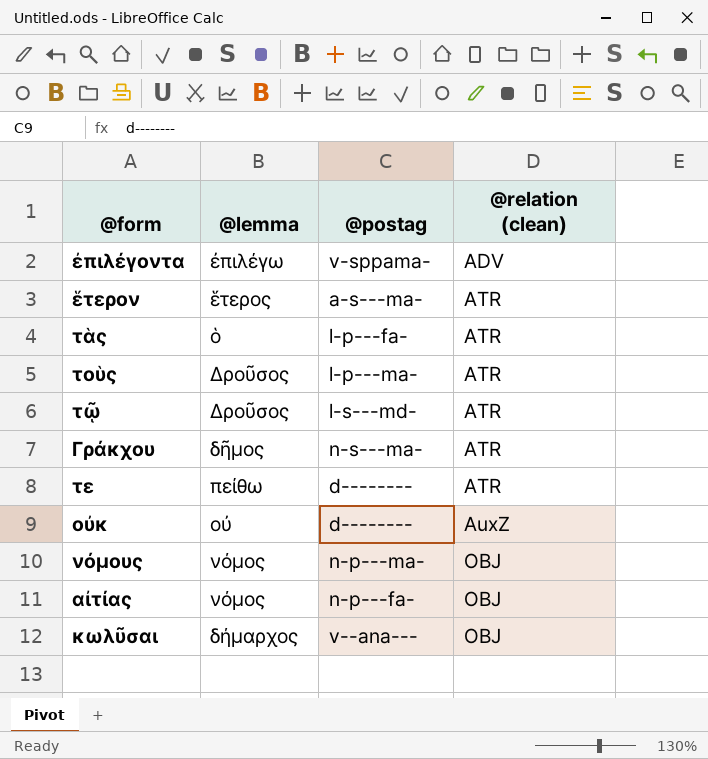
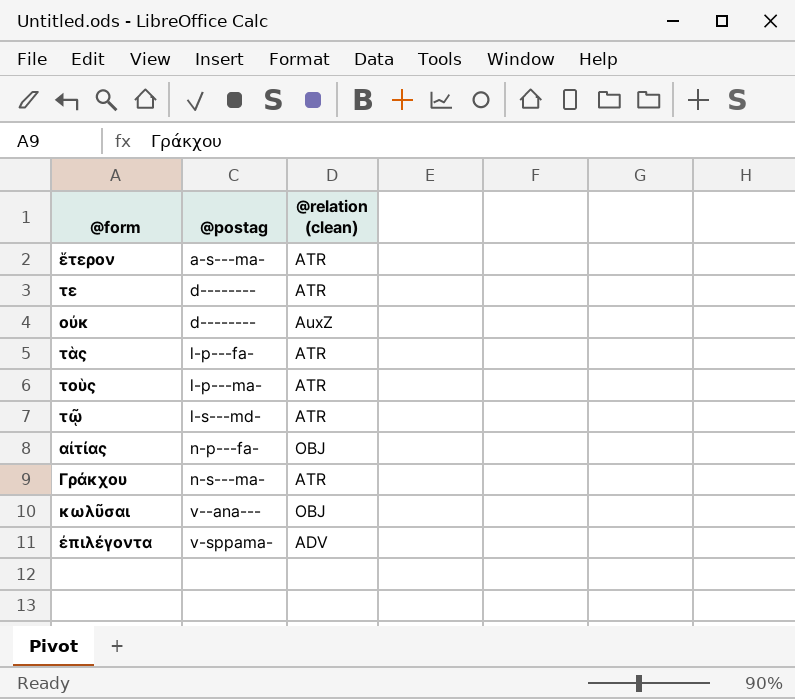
row order: @relation (clean) ascending -> @postag ascending
column @lemma | position: 2 -> none
row νόμους: νόμος | n-p---ma- | OBJ -> none

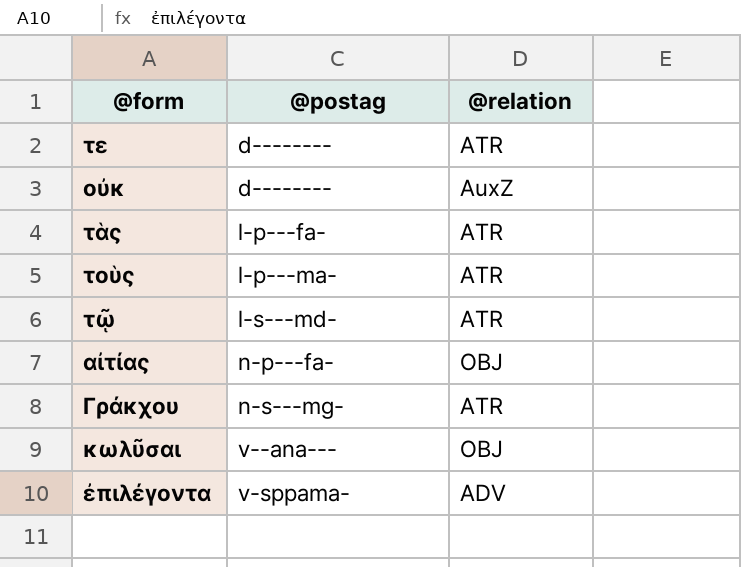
column name: @relation (clean) -> @relation
row ἕτερον: a-s---ma- | ATR -> none
Γράκχου | @postag: n-s---ma- -> n-s---mg-

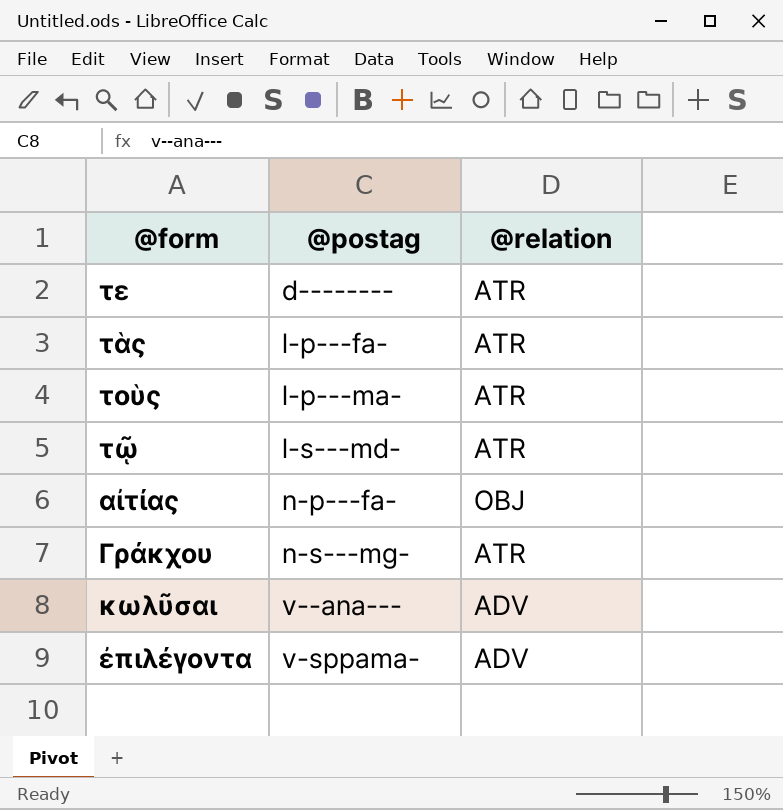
row οὐκ: d-------- | AuxZ -> none
κωλῦσαι | @relation: OBJ -> ADV

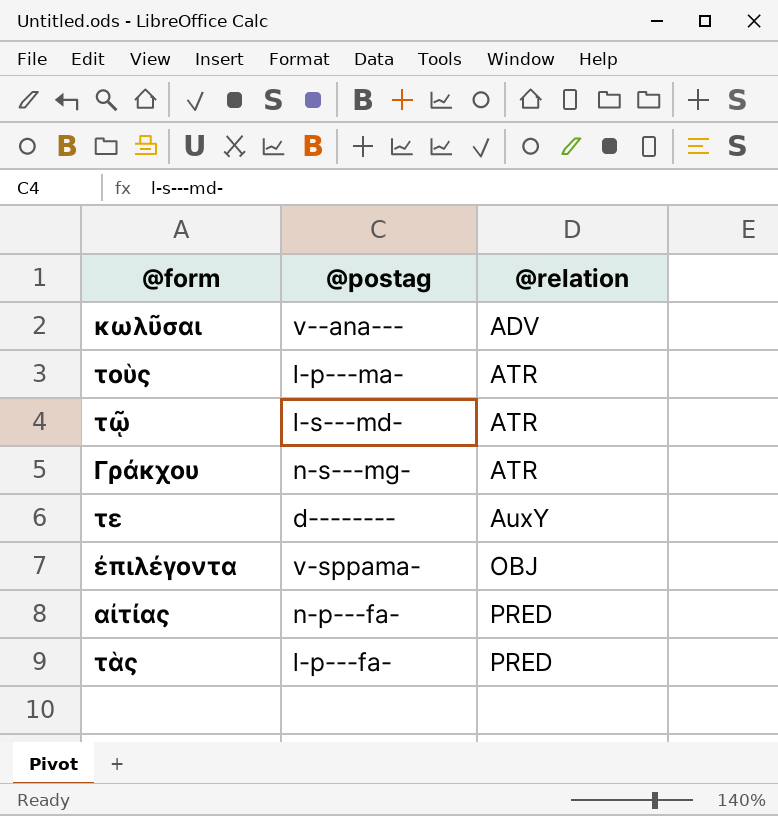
row order: @postag ascending -> @relation ascending
τε | @relation: ATR -> AuxY
ἐπιλέγοντα | @relation: ADV -> OBJ
αἰτίας | @relation: OBJ -> PRED
τὰς | @relation: ATR -> PRED

